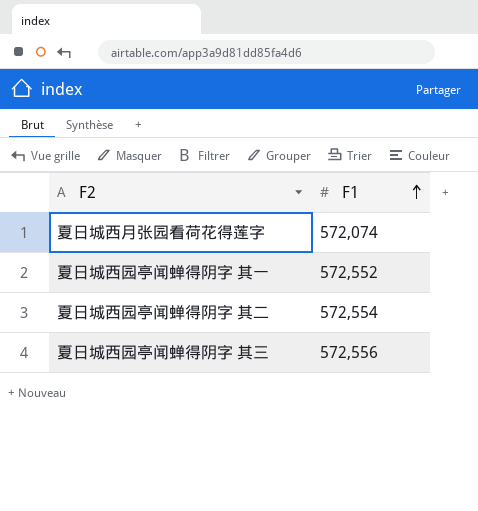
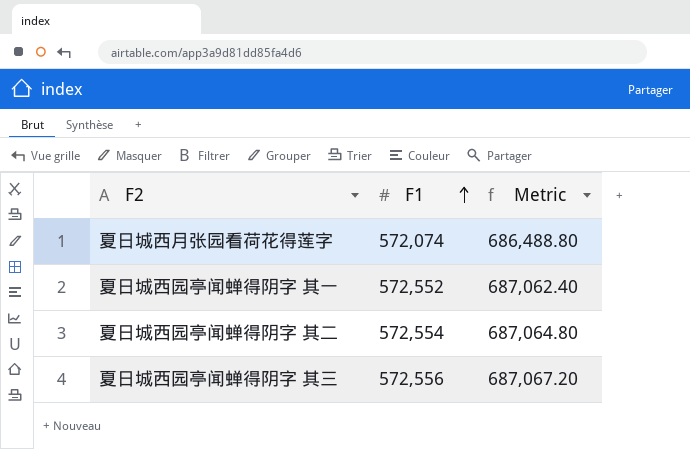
column Metric | formula: none -> [F1] * 1.2

